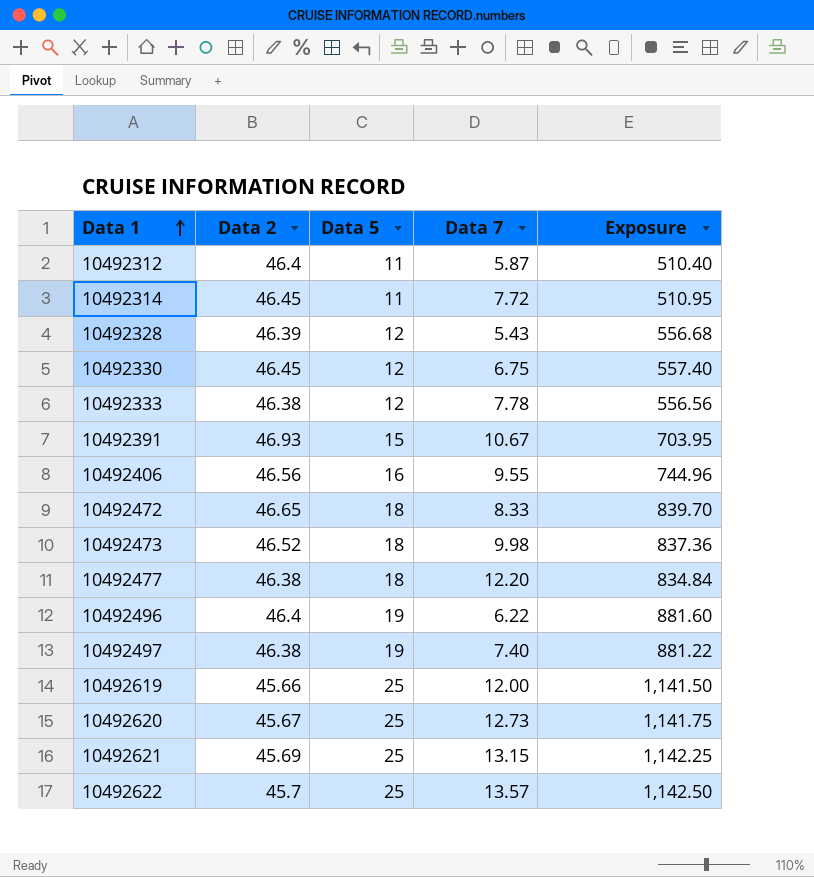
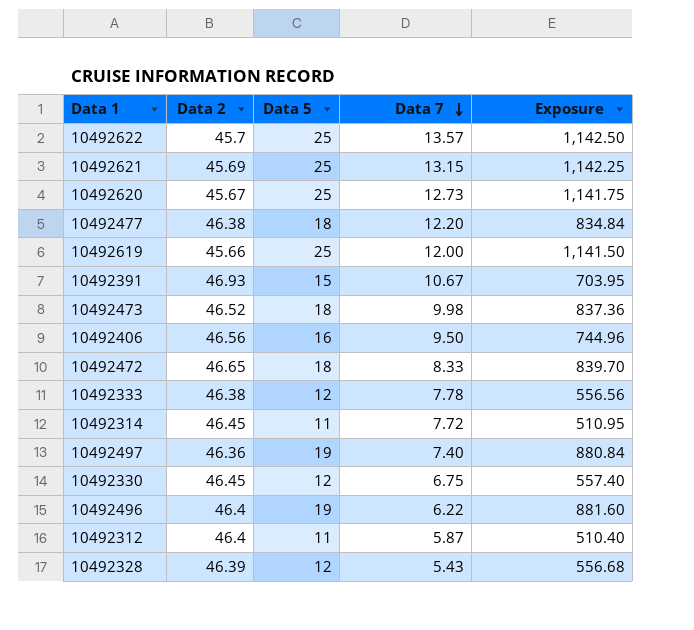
row order: Data 1 ascending -> Data 7 descending
10492406 | Data 7: 9.55 -> 9.50
10492497 | Data 2: 46.38 -> 46.36
10492497 | Exposure: 881.22 -> 880.84

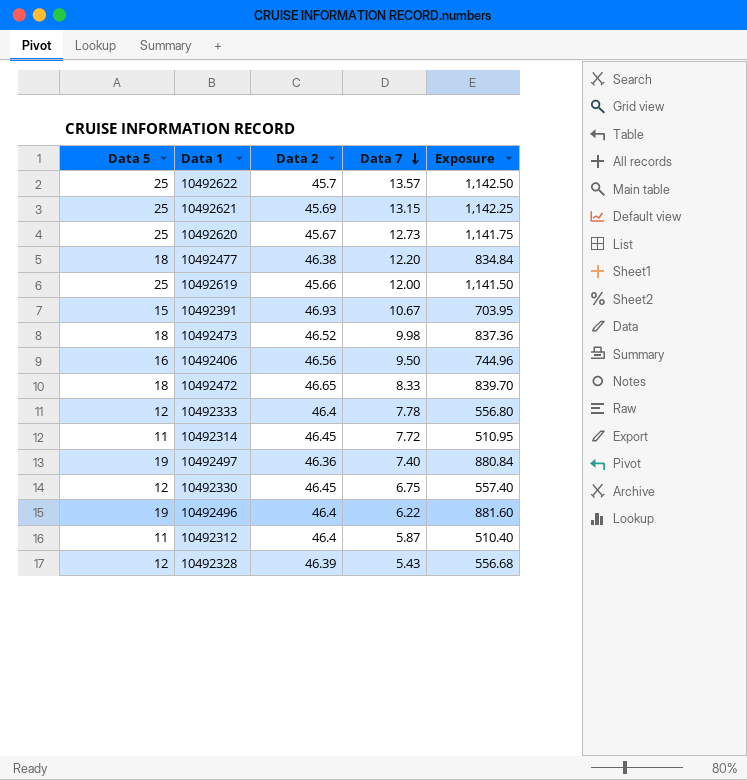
column Data 5 | position: 3 -> 1
10492333 | Data 2: 46.38 -> 46.4
10492333 | Exposure: 556.56 -> 556.80

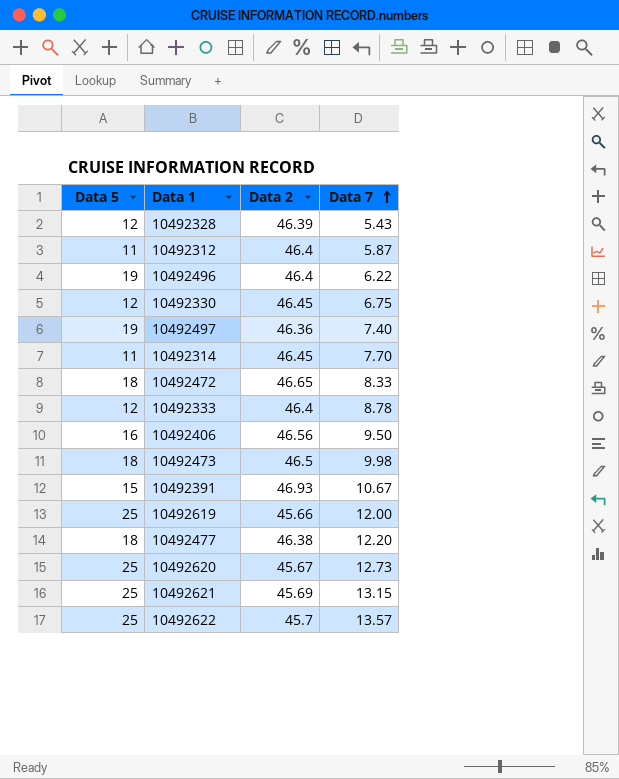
row order: Data 7 descending -> Data 7 ascending
column Exposure | formula: [Data 5] * [Data 2] -> none
10492314 | Data 7: 7.72 -> 7.70
10492333 | Data 7: 7.78 -> 8.78
10492473 | Data 2: 46.52 -> 46.5

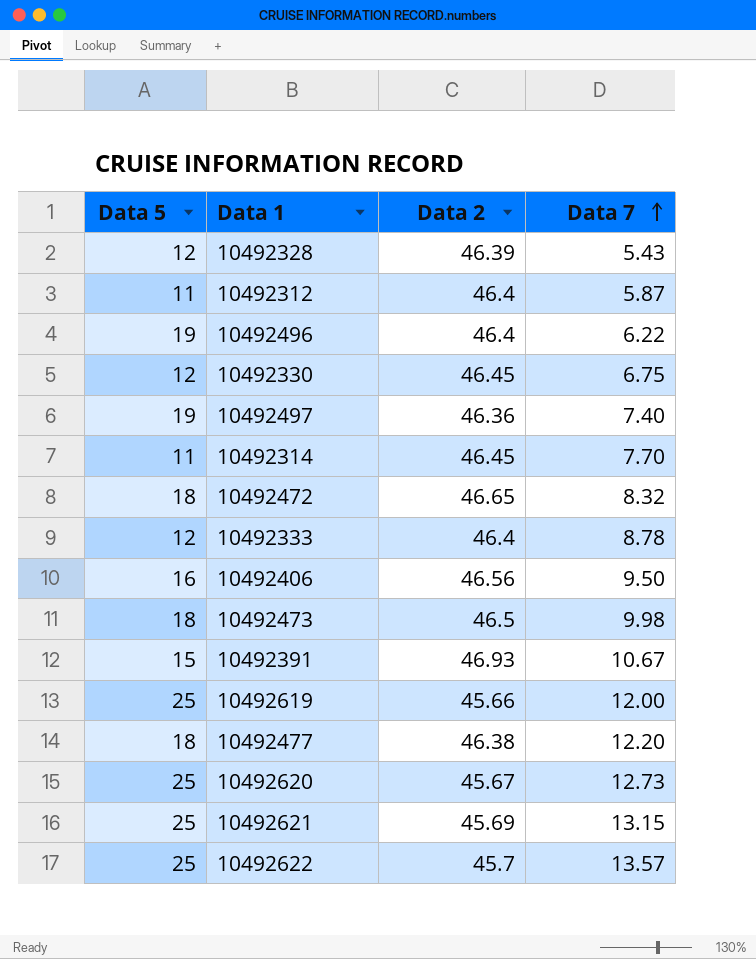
10492472 | Data 7: 8.33 -> 8.32

